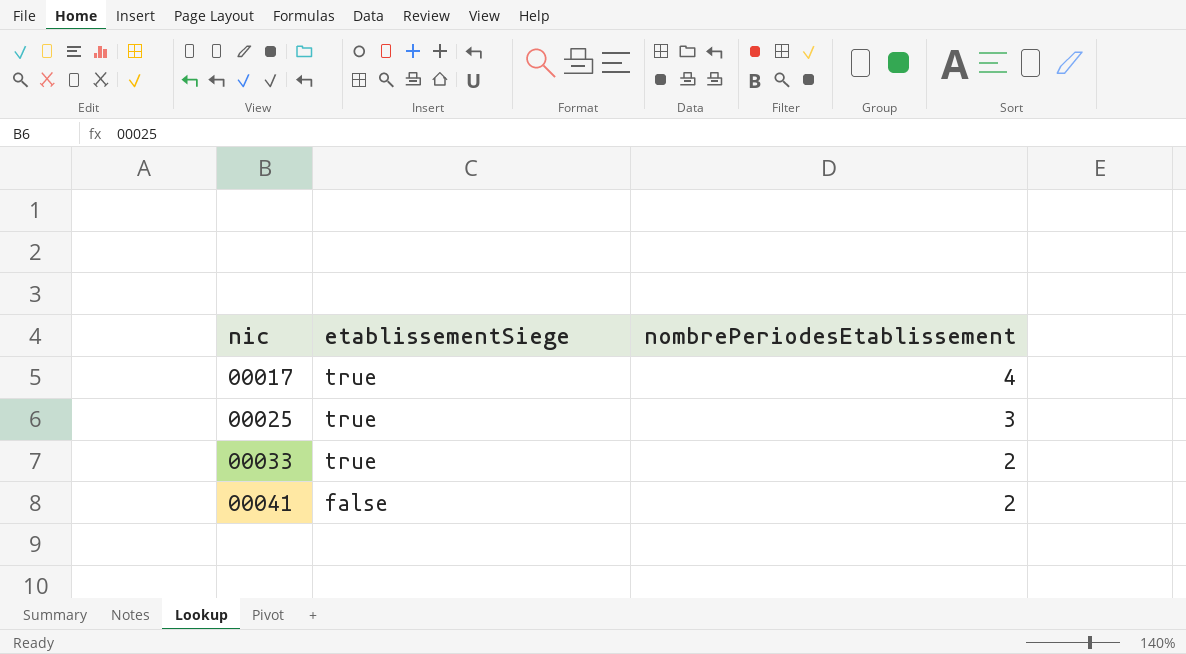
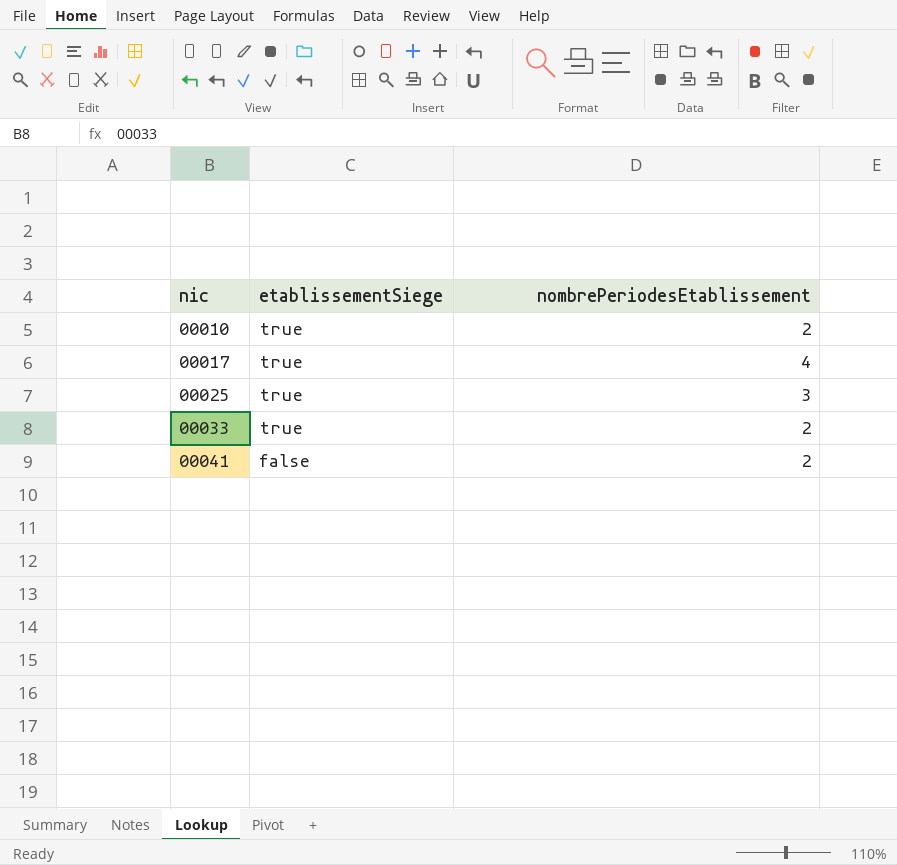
row 00010: none -> true | 2

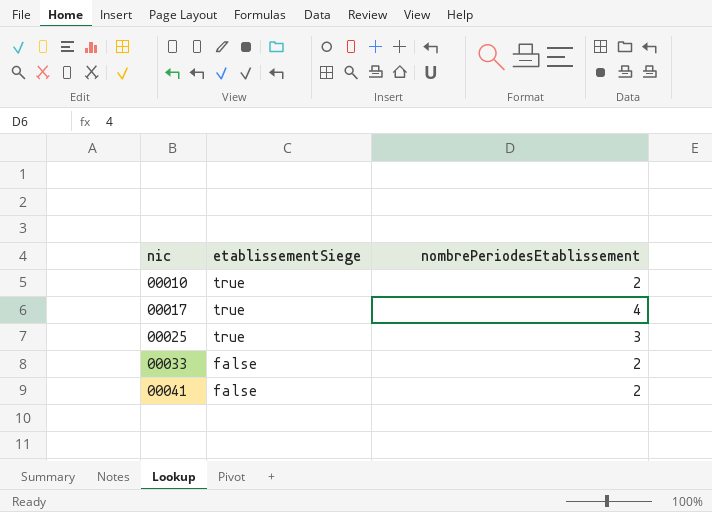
00033 | etablissementSiege: true -> false

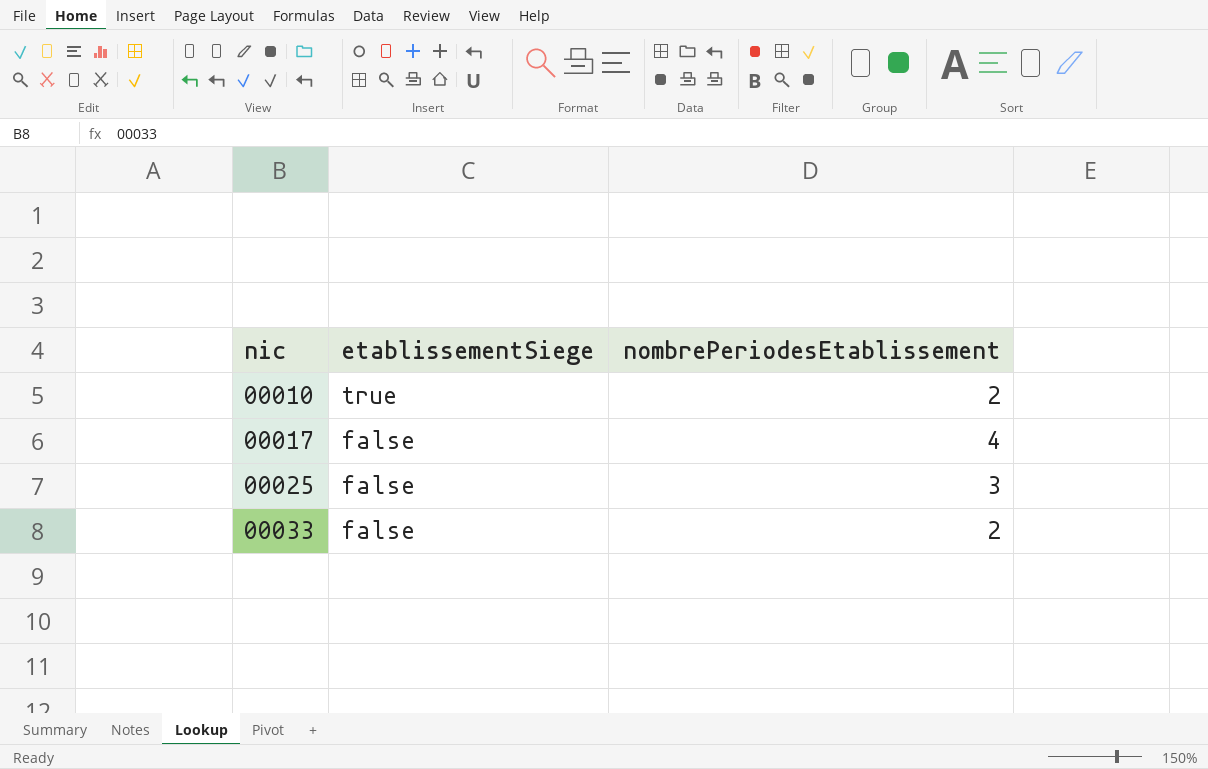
row 00041: false | 2 -> none
00017 | etablissementSiege: true -> false
00025 | etablissementSiege: true -> false

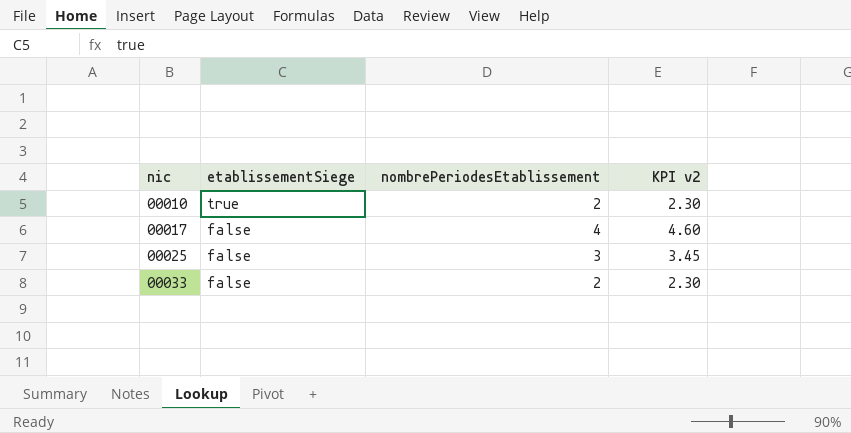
column KPI v2 | formula: none -> [nombrePeriodesEtablissement] * 1.15

